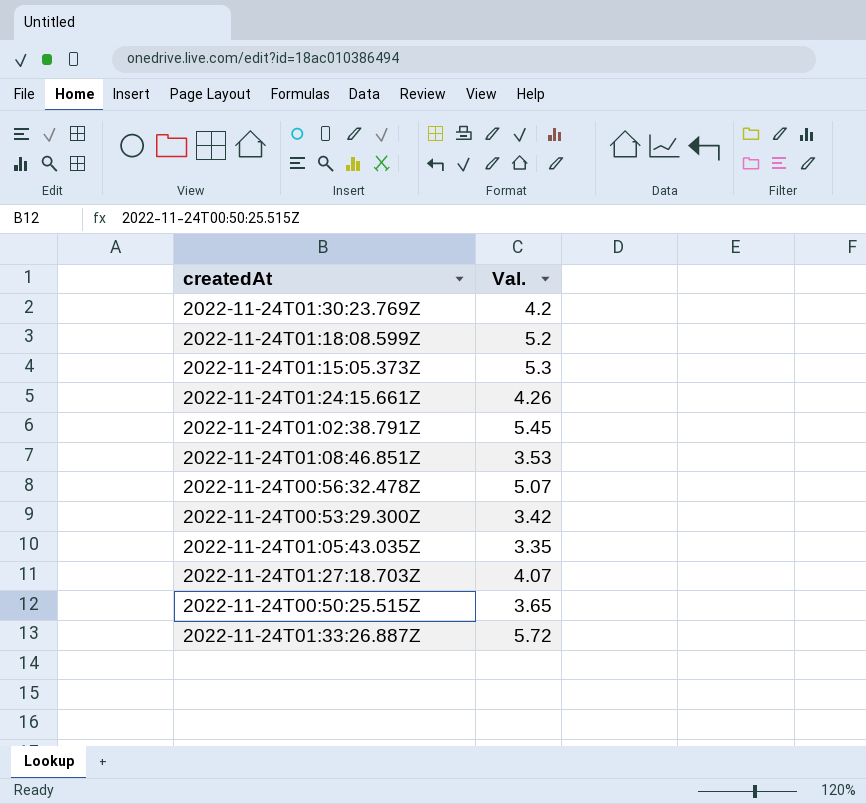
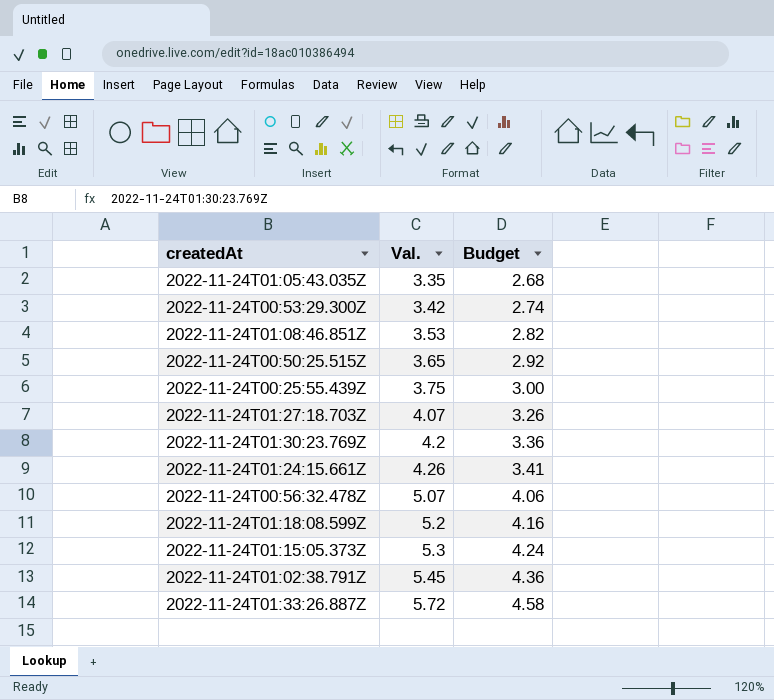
row order: none -> Val. ascending
column Budget | formula: none -> [Val.] * 0.8
row 2022-11-24T00:25:55.439Z: none -> 3.75 | 3.00

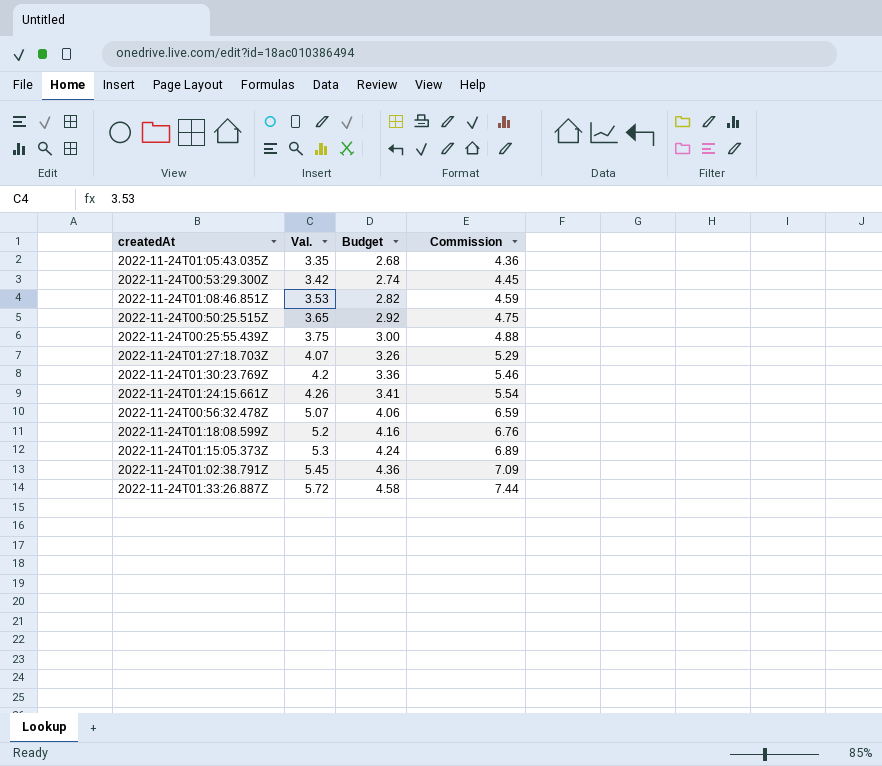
column Commission | formula: none -> [Val.] * 1.3

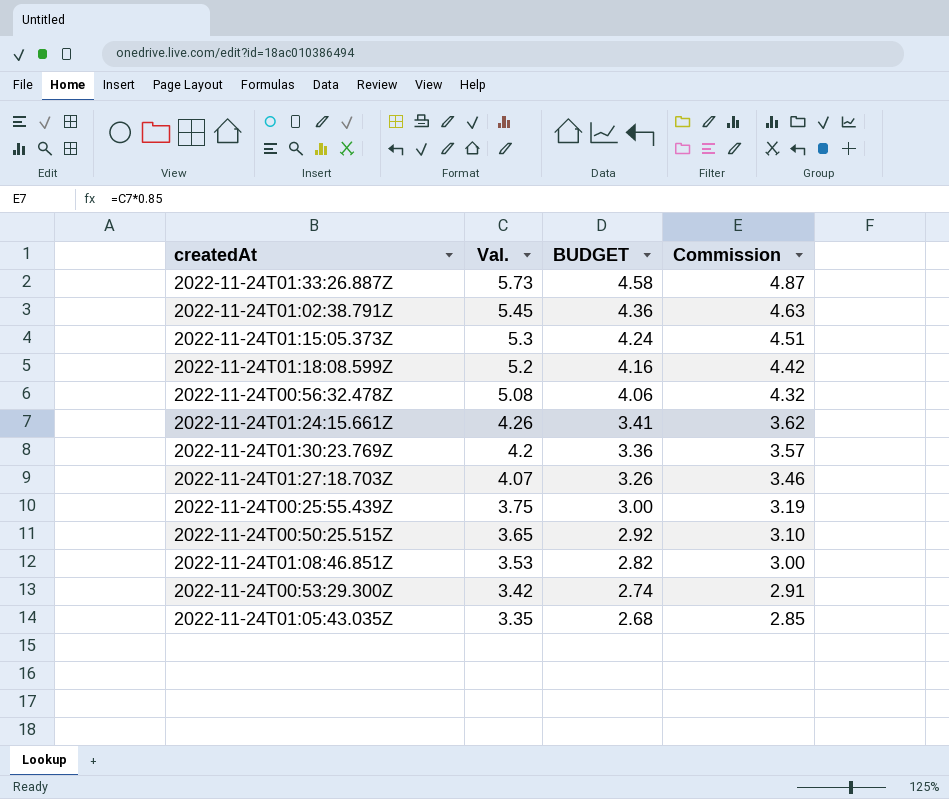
row order: Val. ascending -> Val. descending
column name: Budget -> BUDGET
column Commission | formula: [Val.] * 1.3 -> [Val.] * 0.85
2022-11-24T01:33:26.887Z | Val.: 5.72 -> 5.73
2022-11-24T00:56:32.478Z | Val.: 5.07 -> 5.08

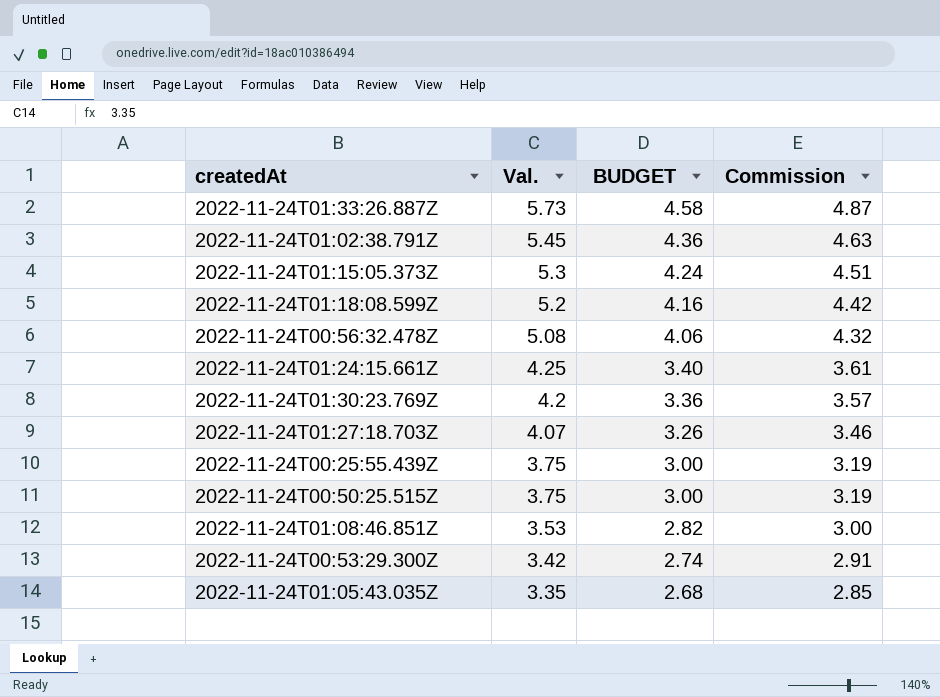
2022-11-24T01:24:15.661Z | Val.: 4.26 -> 4.25
2022-11-24T01:24:15.661Z | BUDGET: 3.41 -> 3.40
2022-11-24T01:24:15.661Z | Commission: 3.62 -> 3.61
2022-11-24T00:50:25.515Z | Val.: 3.65 -> 3.75
2022-11-24T00:50:25.515Z | BUDGET: 2.92 -> 3.00
2022-11-24T00:50:25.515Z | Commission: 3.10 -> 3.19

